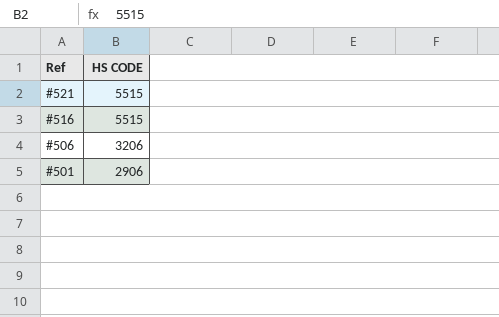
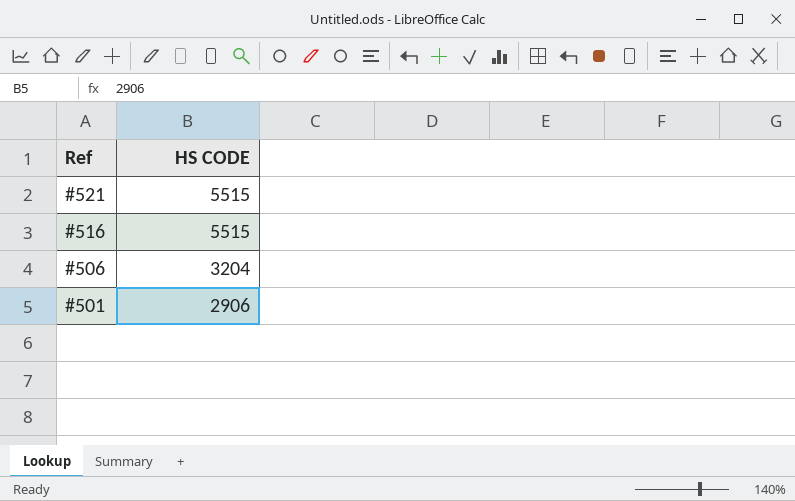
#506 | HS CODE: 3206 -> 3204

